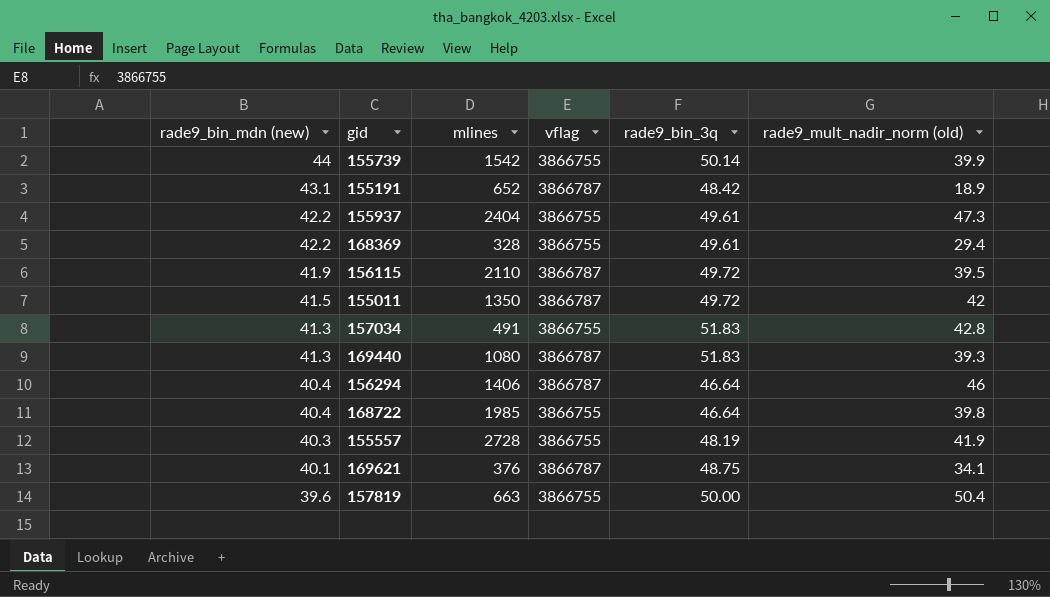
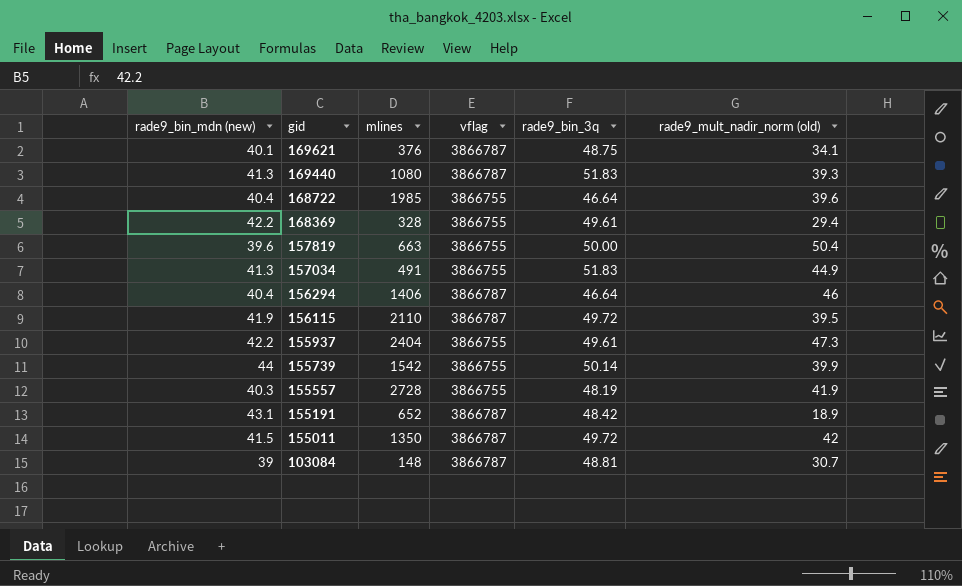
row order: rade9_bin_mdn (new) descending -> gid descending
168722 | rade9_mult_nadir_norm (old): 39.8 -> 39.6
157034 | rade9_mult_nadir_norm (old): 42.8 -> 44.9
row 103084: none -> 39 | 148 | 3866787 | 48.81 | 30.7

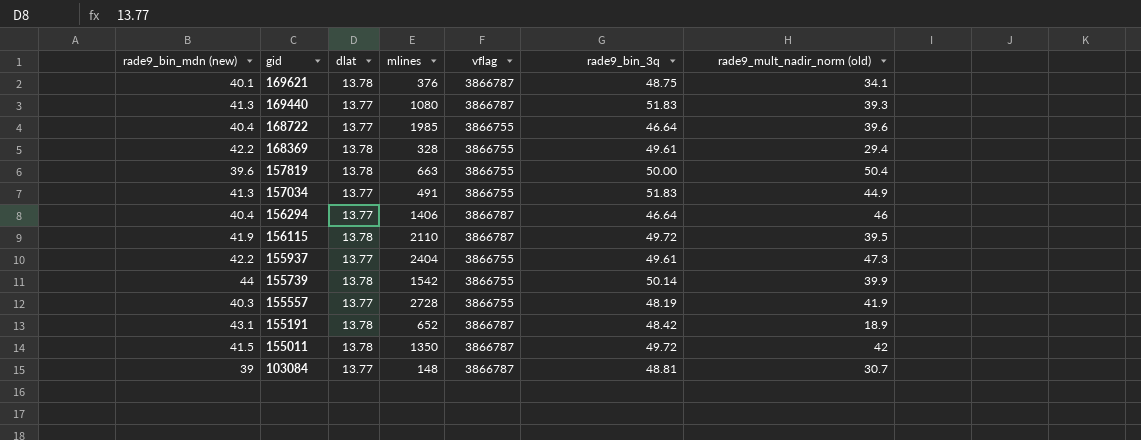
column dlat | position: none -> 3

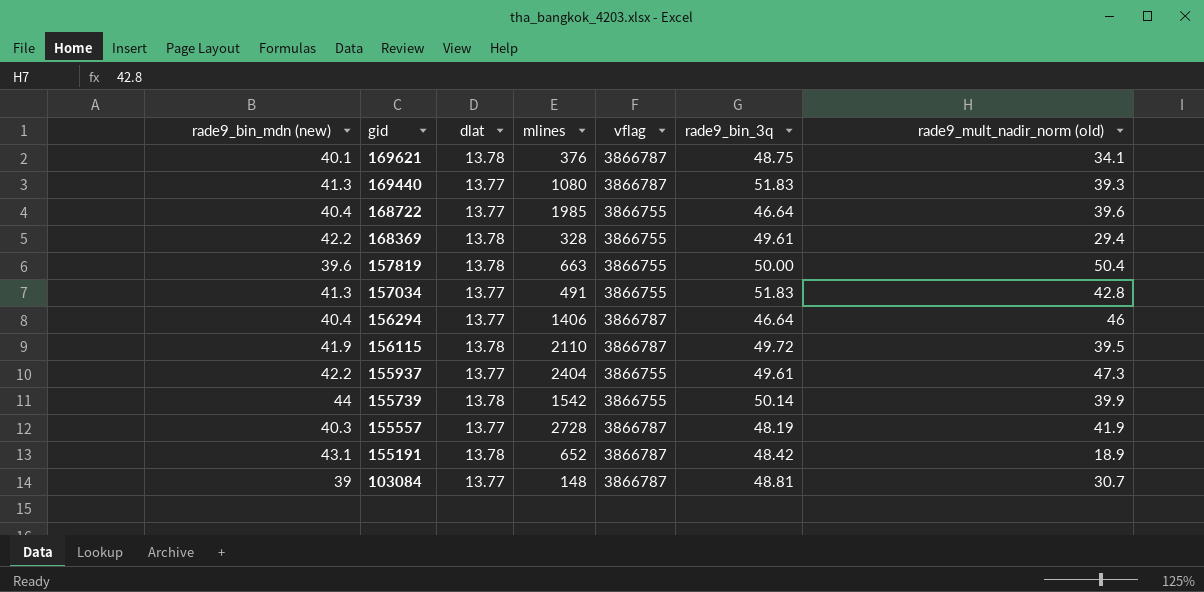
row 155011: 41.5 | 13.78 | 1350 | 3866787 | 49.72 | 42 -> none
157034 | rade9_mult_nadir_norm (old): 44.9 -> 42.8
155557 | vflag: 3866755 -> 3866787

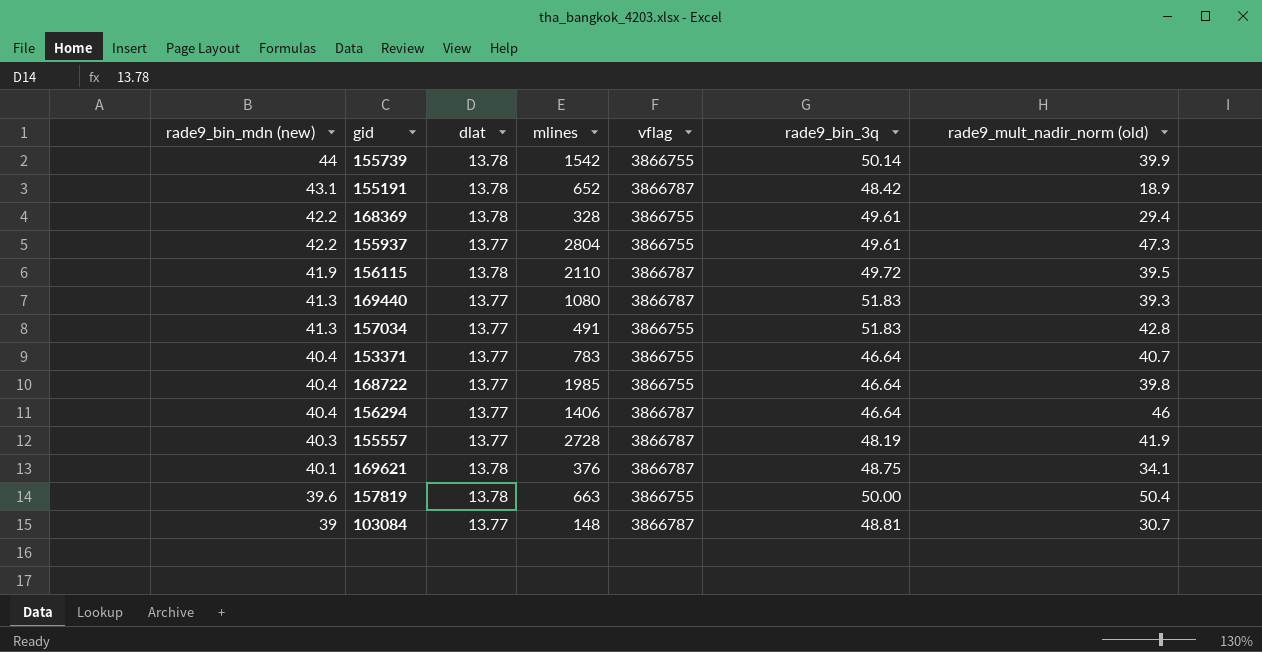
row order: gid descending -> rade9_bin_mdn (new) descending
155937 | mlines: 2404 -> 2804
row 153371: none -> 40.4 | 13.77 | 783 | 3866755 | 46.64 | 40.7
168722 | rade9_mult_nadir_norm (old): 39.6 -> 39.8

